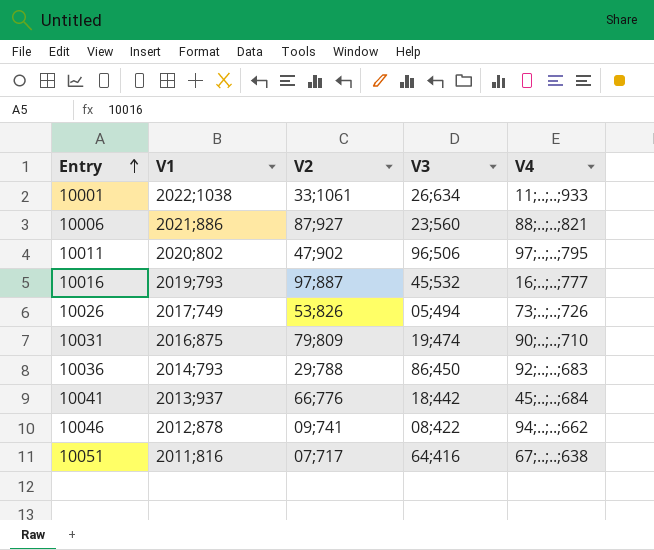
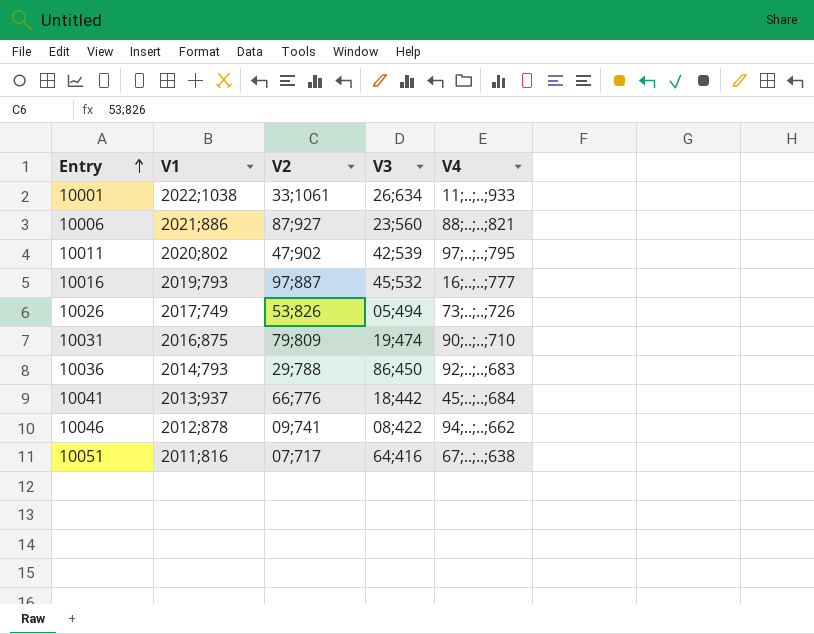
10011 | V3: 96;506 -> 42;539

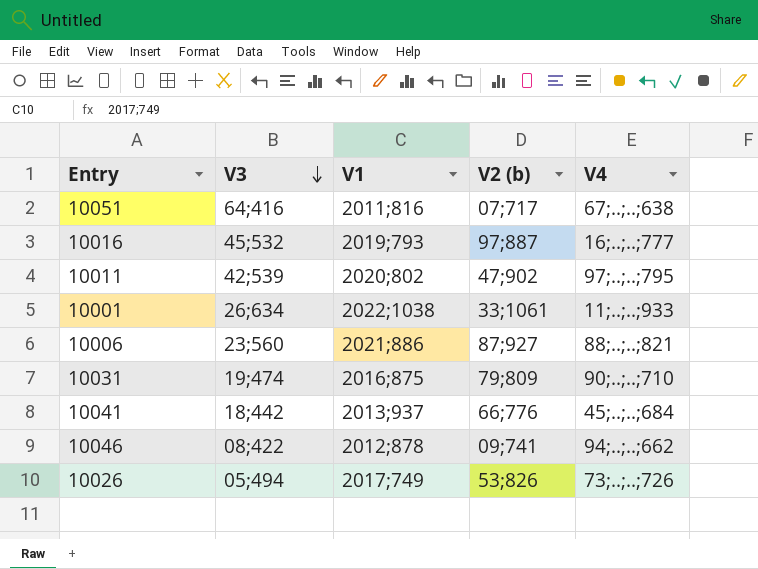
row order: Entry ascending -> V3 descending
column V3 | position: 4 -> 2
column name: V2 -> V2 (b)
row 10036: 2014;793 | 29;788 | 86;450 | 92;..;..;683 -> none

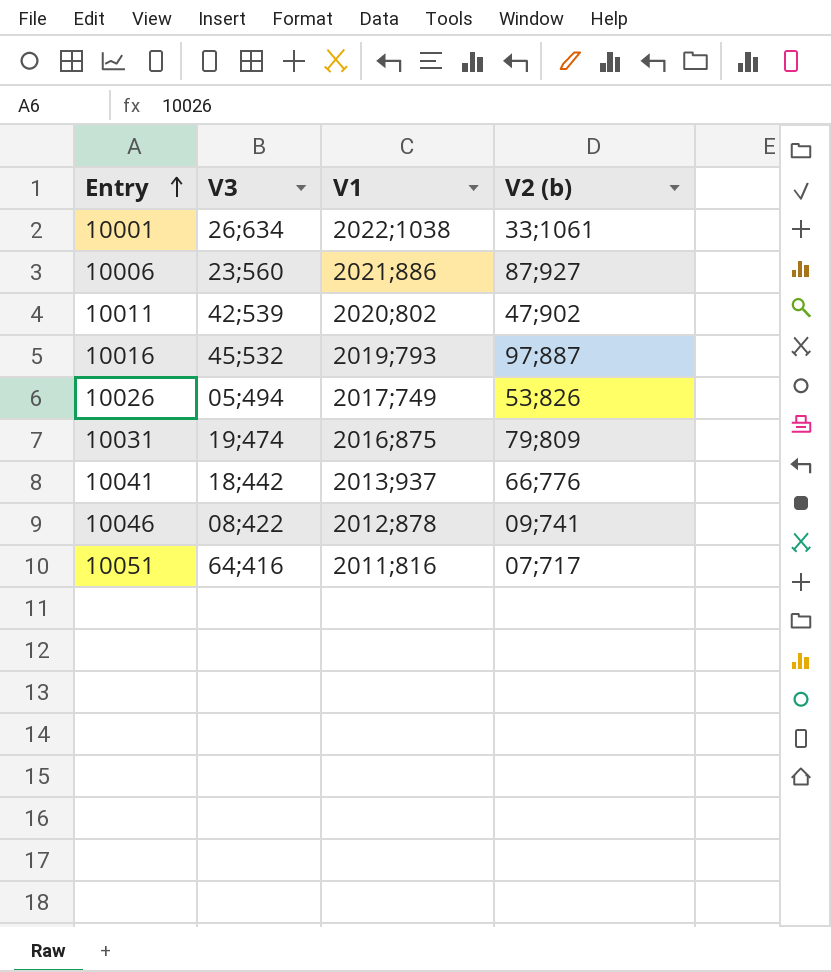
row order: V3 descending -> Entry ascending
column V4 | position: 5 -> none

